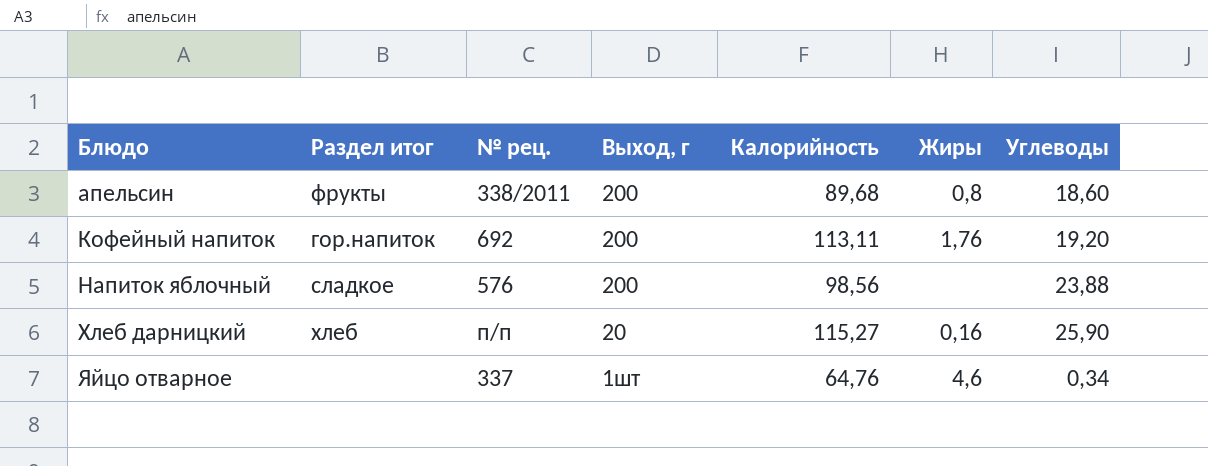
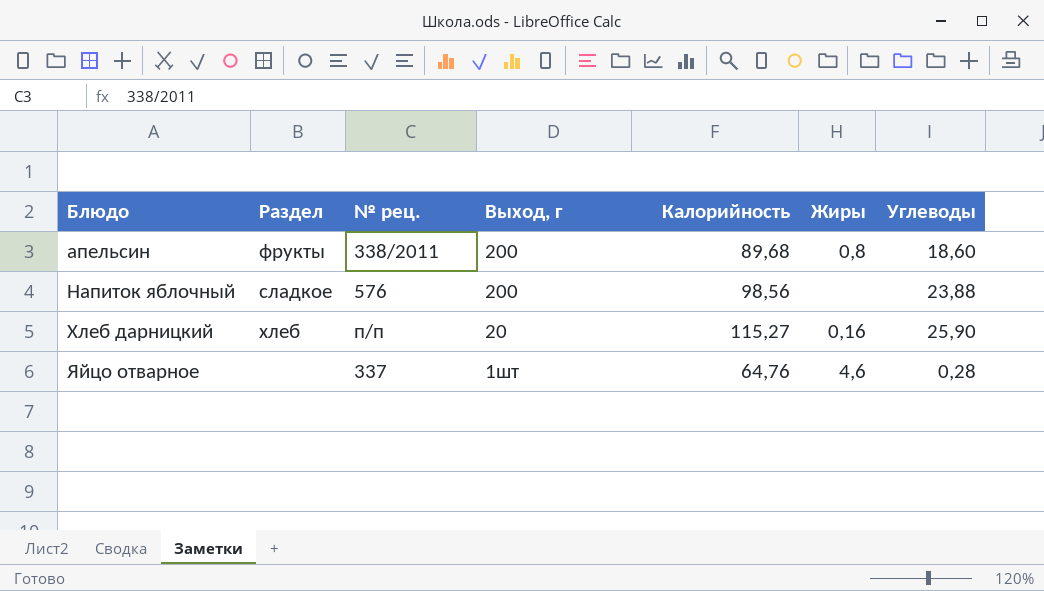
column name: Раздел итог -> Раздел
row Кофейный напиток: гор.напиток | 692 | 200 | 113,11 | 1,76 | 19,20 -> none
Яйцо отварное | Углеводы: 0,34 -> 0,28

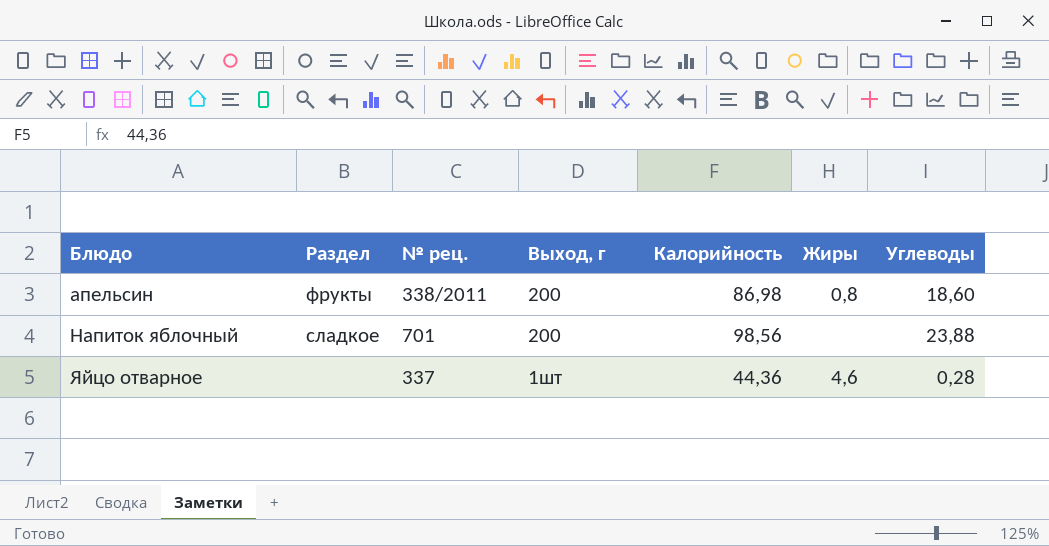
row Хлеб дарницкий: хлеб | п/п | 20 | 115,27 | 0,16 | 25,90 -> none
апельсин | Калорийность: 89,68 -> 86,98
Напиток яблочный | № рец.: 576 -> 701
Яйцо отварное | Калорийность: 64,76 -> 44,36

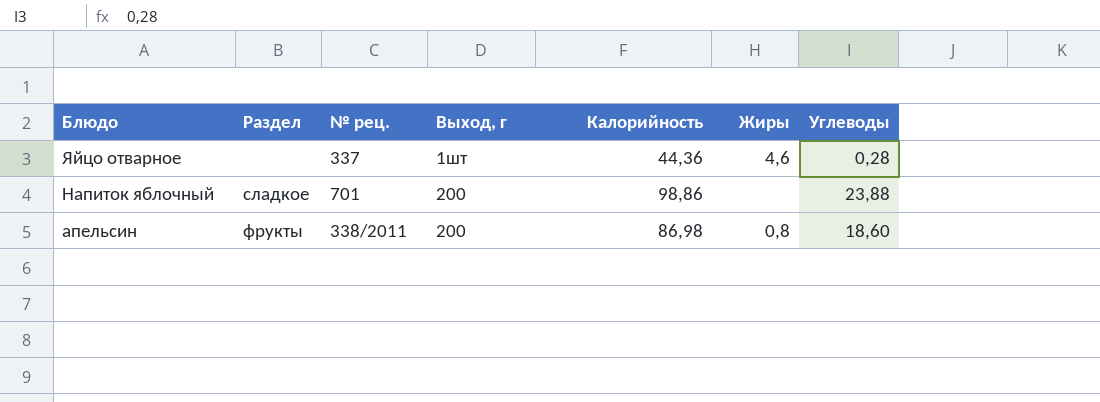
row order: Блюдо ascending -> Блюдо descending
Напиток яблочный | Калорийность: 98,56 -> 98,86

